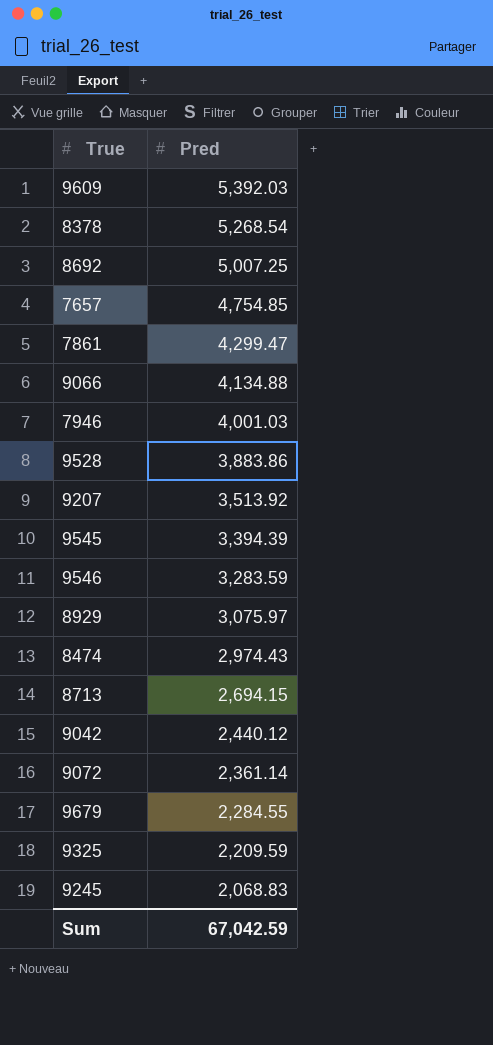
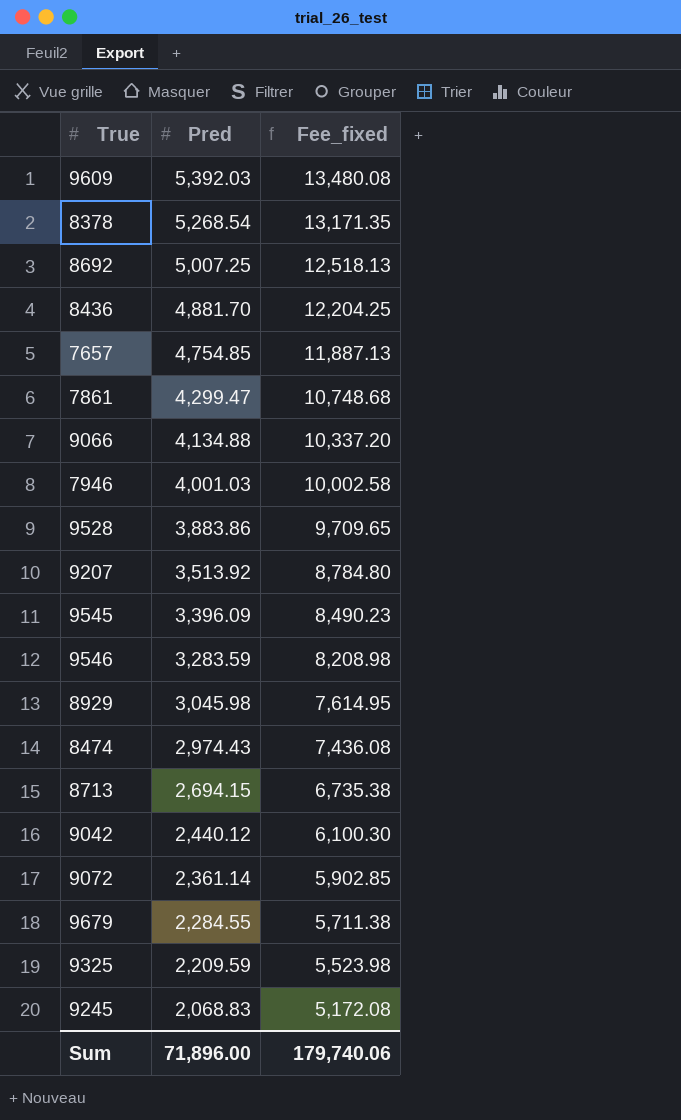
column Fee_fixed | formula: none -> [Pred] * 2.5
row 8436: none -> 4,881.70 | 12,204.25
9545 | Pred: 3,394.39 -> 3,396.09
8929 | Pred: 3,075.97 -> 3,045.98
Sum | Pred: 67,042.59 -> 71,896.00

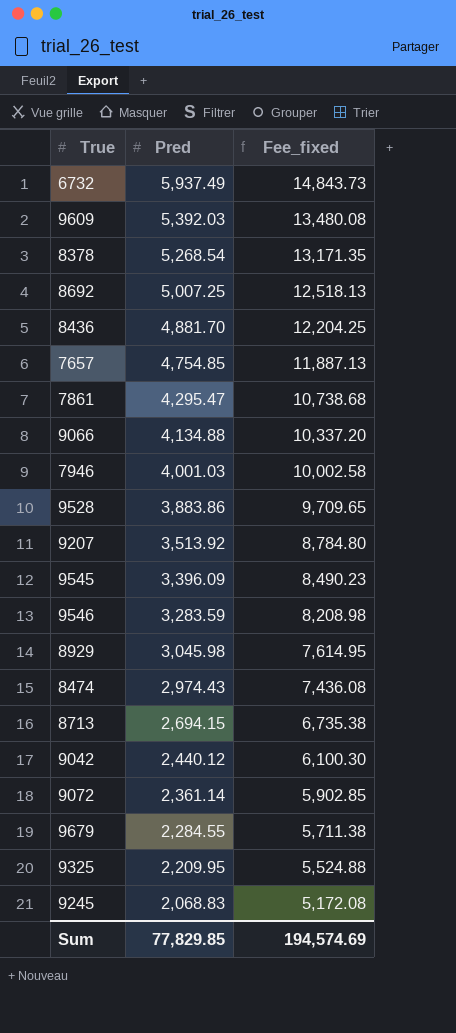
row 6732: none -> 5,937.49 | 14,843.73
7861 | Pred: 4,299.47 -> 4,295.47
7861 | Fee_fixed: 10,748.68 -> 10,738.68
9325 | Pred: 2,209.59 -> 2,209.95
9325 | Fee_fixed: 5,523.98 -> 5,524.88
Sum | Pred: 71,896.00 -> 77,829.85
Sum | Fee_fixed: 179,740.06 -> 194,574.69

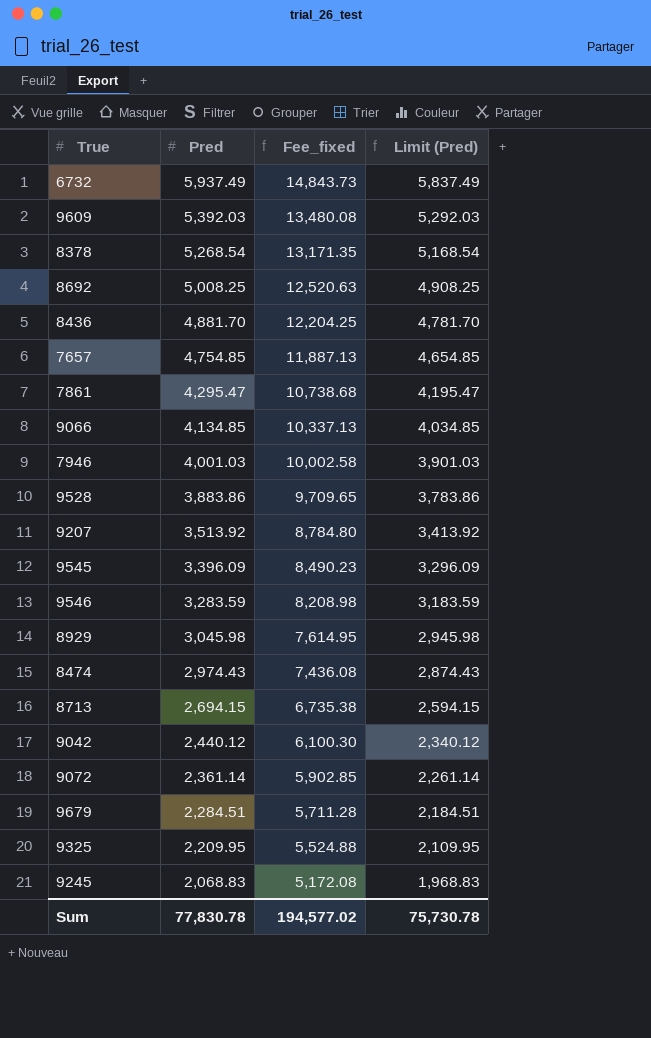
column Limit (Pred) | formula: none -> [Pred] - 100
8692 | Pred: 5,007.25 -> 5,008.25
8692 | Fee_fixed: 12,518.13 -> 12,520.63
9066 | Pred: 4,134.88 -> 4,134.85
9066 | Fee_fixed: 10,337.20 -> 10,337.13
9679 | Pred: 2,284.55 -> 2,284.51
9679 | Fee_fixed: 5,711.38 -> 5,711.28
Sum | Pred: 77,829.85 -> 77,830.78
Sum | Fee_fixed: 194,574.69 -> 194,577.02

